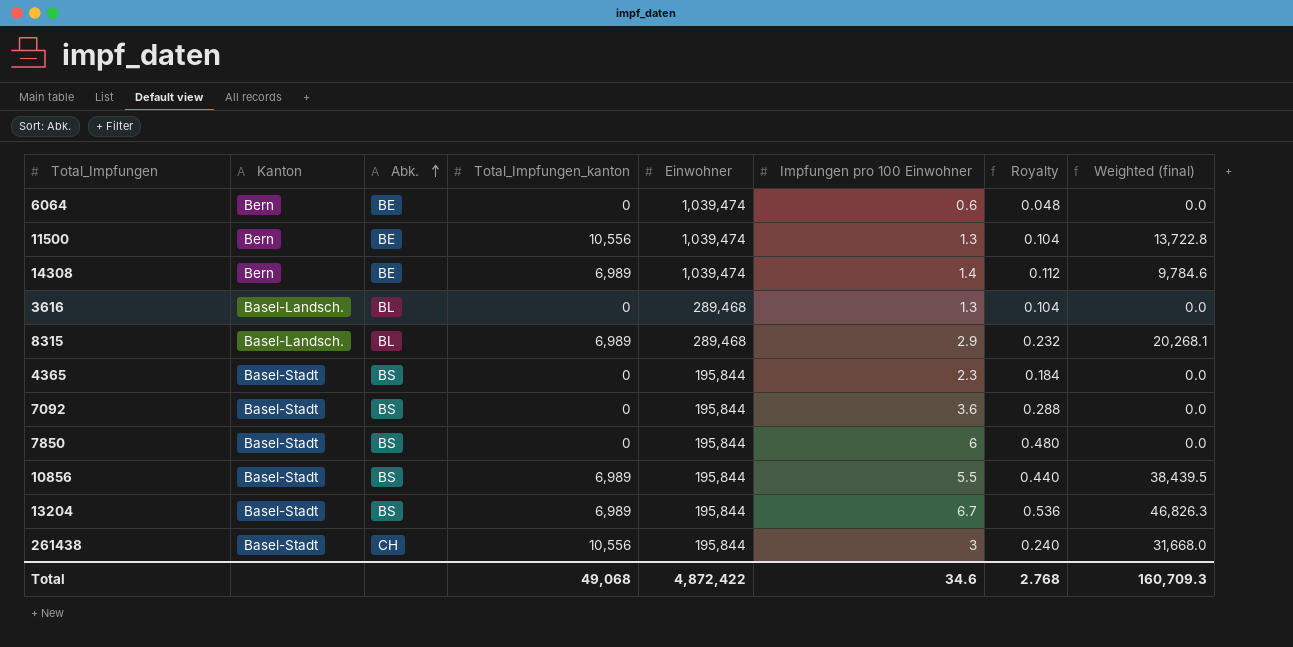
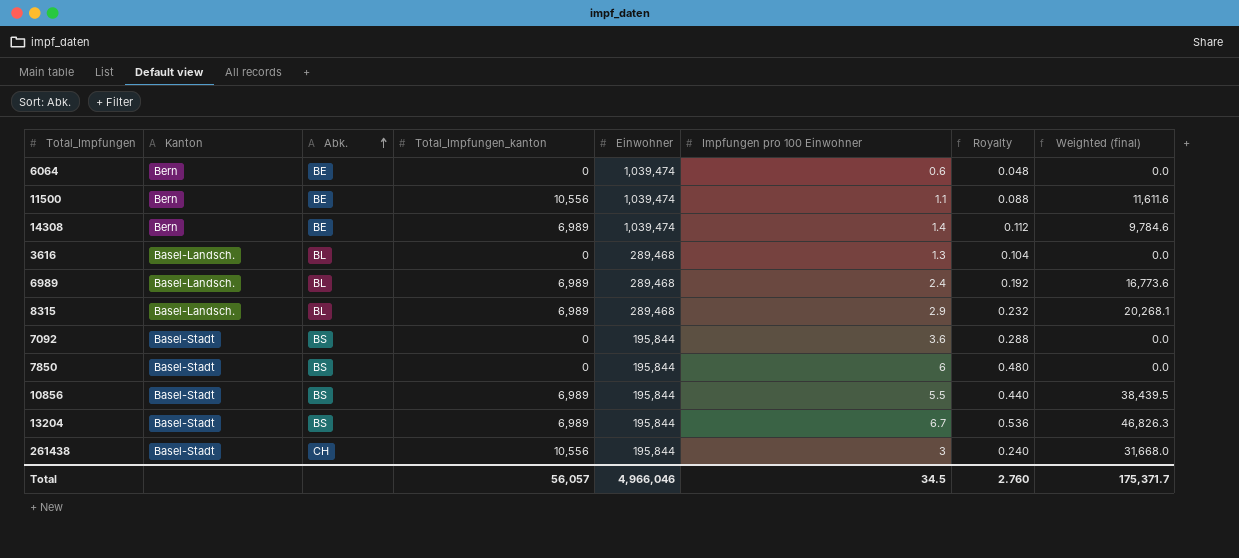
row 4365: Basel-Stadt | BS | 0 | 195,844 | 2.3 | 0.184 | 0.0 -> none
11500 | Impfungen pro 100 Einwohner: 1.3 -> 1.1
11500 | Royalty: 0.104 -> 0.088
11500 | Weighted (final): 13,722.8 -> 11,611.6
row 6989: none -> Basel-Landsch. | BL | 6,989 | 289,468 | 2.4 | 0.192 | 16,773.6
Total | Total_Impfungen_kanton: 49,068 -> 56,057
Total | Einwohner: 4,872,422 -> 4,966,046
Total | Impfungen pro 100 Einwohner: 34.6 -> 34.5
Total | Royalty: 2.768 -> 2.760
Total | Weighted (final): 160,709.3 -> 175,371.7

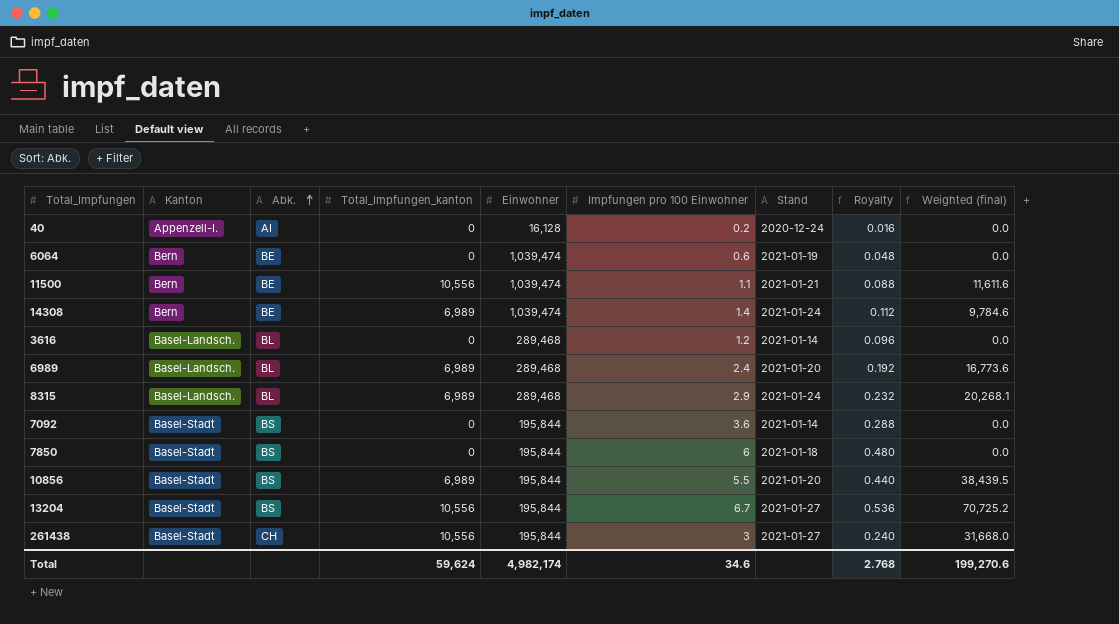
column Stand | position: none -> 7
row 40: none -> Appenzell-I. | AI | 0 | 16,128 | 0.2 | 2020-12-24 | 0.016 | 0.0
3616 | Impfungen pro 100 Einwohner: 1.3 -> 1.2
3616 | Royalty: 0.104 -> 0.096
13204 | Total_Impfungen_kanton: 6,989 -> 10,556
13204 | Weighted (final): 46,826.3 -> 70,725.2
Total | Total_Impfungen_kanton: 56,057 -> 59,624
Total | Einwohner: 4,966,046 -> 4,982,174
Total | Impfungen pro 100 Einwohner: 34.5 -> 34.6
Total | Royalty: 2.760 -> 2.768
Total | Weighted (final): 175,371.7 -> 199,270.6

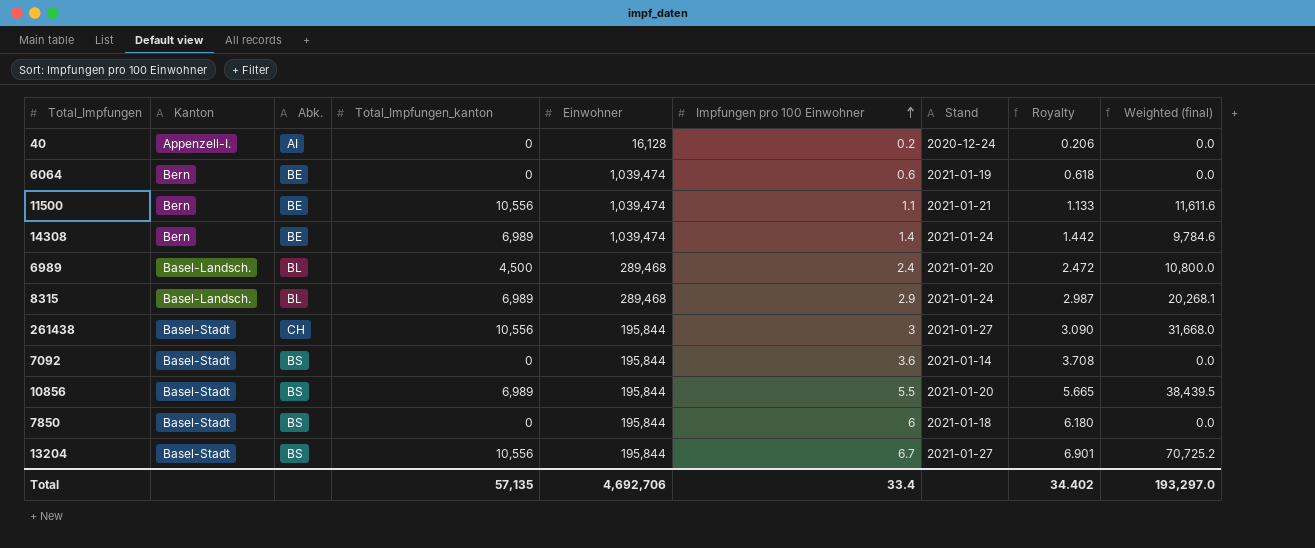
row order: Abk. ascending -> Impfungen pro 100 Einwohner ascending
column Royalty | formula: [Impfungen pro 100 Einwohner] * 0.08 -> [Impfungen pro 100 Einwohner] * 1.03
row 3616: Basel-Landsch. | BL | 0 | 289,468 | 1.2 | 2021-01-14 | 0.096 | 0.0 -> none
6989 | Total_Impfungen_kanton: 6,989 -> 4,500
6989 | Weighted (final): 16,773.6 -> 10,800.0
Total | Total_Impfungen_kanton: 59,624 -> 57,135
Total | Einwohner: 4,982,174 -> 4,692,706
Total | Impfungen pro 100 Einwohner: 34.6 -> 33.4
Total | Royalty: 2.768 -> 34.402
Total | Weighted (final): 199,270.6 -> 193,297.0

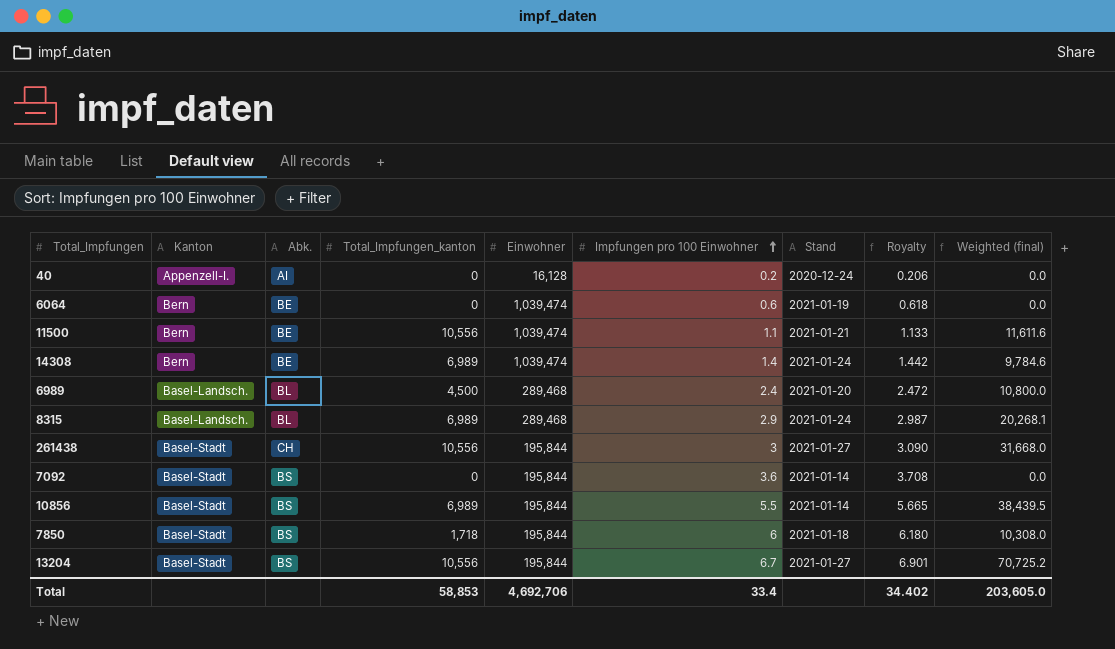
10856 | Stand: 2021-01-20 -> 2021-01-14
7850 | Total_Impfungen_kanton: 0 -> 1,718
7850 | Weighted (final): 0.0 -> 10,308.0
Total | Total_Impfungen_kanton: 57,135 -> 58,853
Total | Weighted (final): 193,297.0 -> 203,605.0

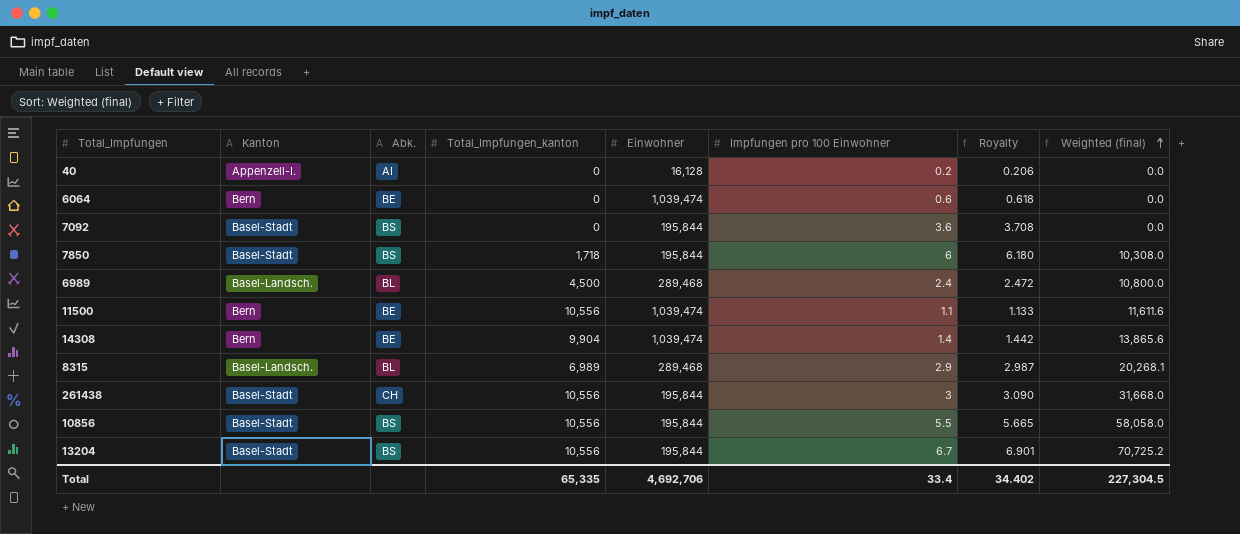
row order: Impfungen pro 100 Einwohner ascending -> Weighted (final) ascending
column Stand | position: 7 -> none
14308 | Total_Impfungen_kanton: 6,989 -> 9,904
14308 | Weighted (final): 9,784.6 -> 13,865.6
10856 | Total_Impfungen_kanton: 6,989 -> 10,556
10856 | Weighted (final): 38,439.5 -> 58,058.0
Total | Total_Impfungen_kanton: 58,853 -> 65,335
Total | Weighted (final): 203,605.0 -> 227,304.5

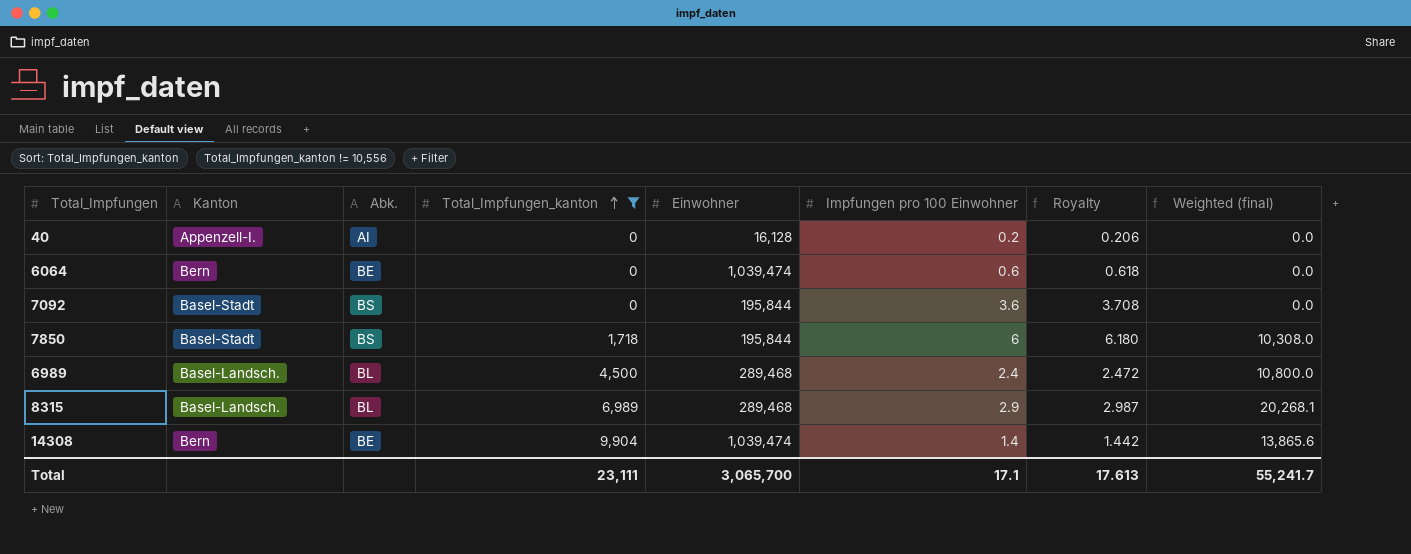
filter: none -> Total_Impfungen_kanton != 10,556
row order: Weighted (final) ascending -> Total_Impfungen_kanton ascending
Total | Total_Impfungen_kanton: 65,335 -> 23,111
Total | Einwohner: 4,692,706 -> 3,065,700
Total | Impfungen pro 100 Einwohner: 33.4 -> 17.1
Total | Royalty: 34.402 -> 17.613
Total | Weighted (final): 227,304.5 -> 55,241.7

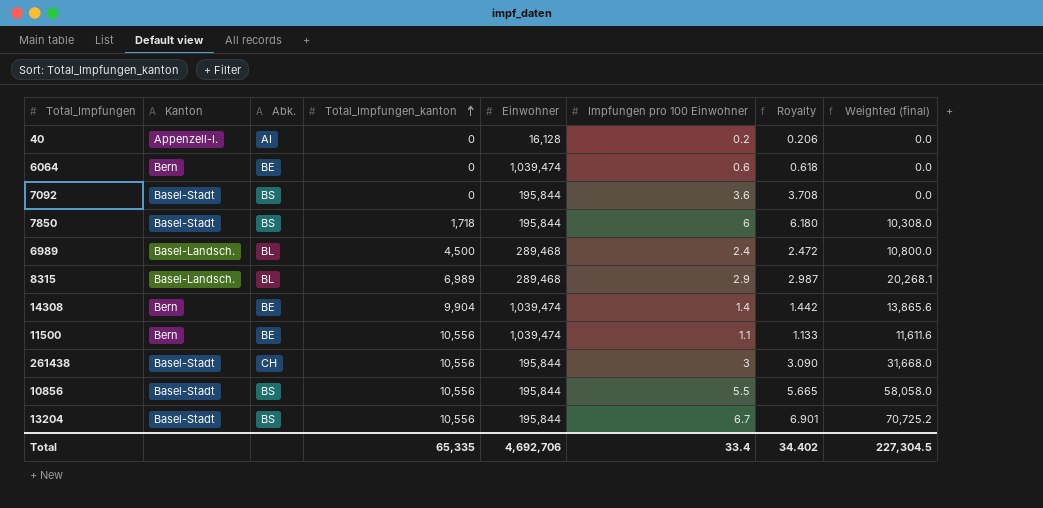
filter: Total_Impfungen_kanton != 10,556 -> none
Total | Total_Impfungen_kanton: 23,111 -> 65,335
Total | Einwohner: 3,065,700 -> 4,692,706
Total | Impfungen pro 100 Einwohner: 17.1 -> 33.4
Total | Royalty: 17.613 -> 34.402
Total | Weighted (final): 55,241.7 -> 227,304.5

